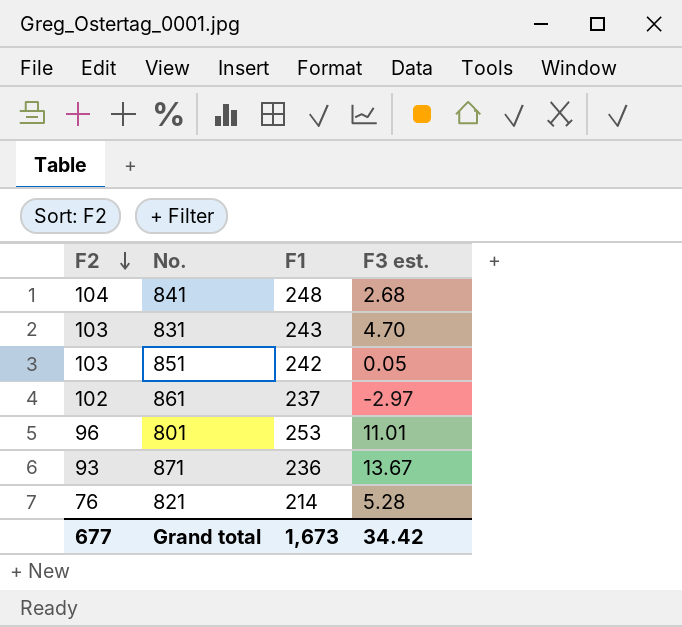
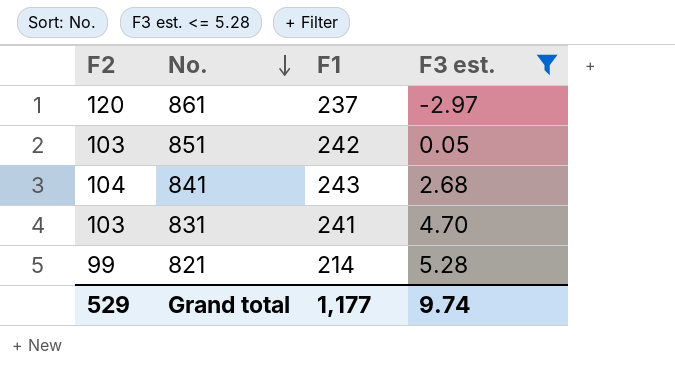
filter: none -> F3 est. <= 5.28
row order: F2 descending -> No. descending
861 | F2: 102 -> 120
841 | F1: 248 -> 243
831 | F1: 243 -> 241
821 | F2: 76 -> 99
Grand total | F2: 677 -> 529
Grand total | F1: 1,673 -> 1,177
Grand total | F3 est.: 34.42 -> 9.74

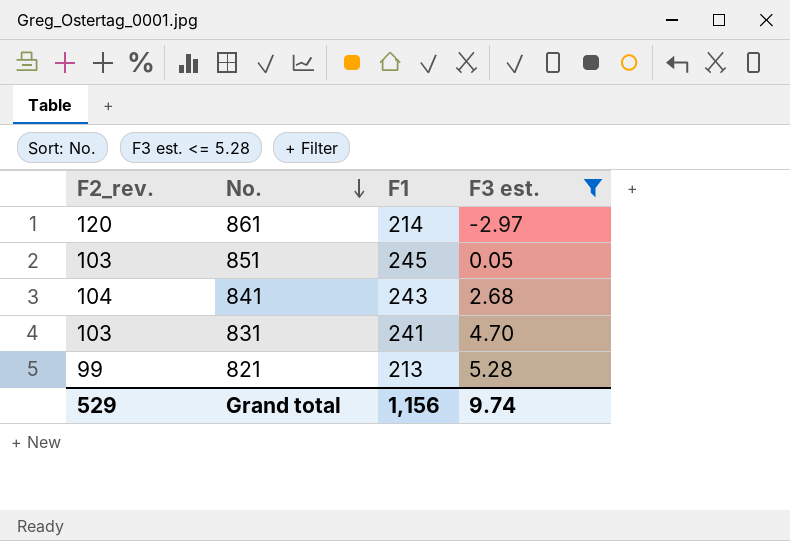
column name: F2 -> F2_rev.
861 | F1: 237 -> 214
851 | F1: 242 -> 245
821 | F1: 214 -> 213
Grand total | F1: 1,177 -> 1,156

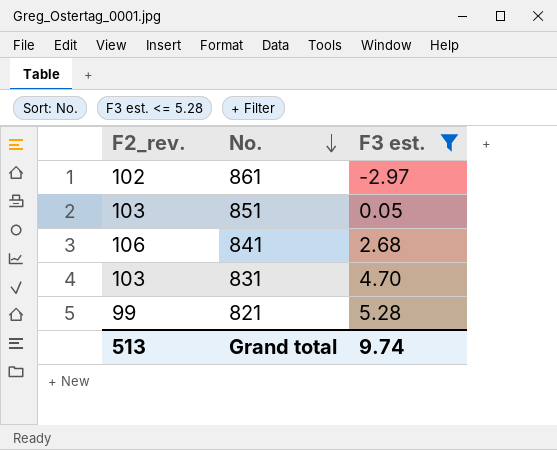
column F1 | position: 3 -> none
861 | F2_rev.: 120 -> 102
841 | F2_rev.: 104 -> 106
Grand total | F2_rev.: 529 -> 513

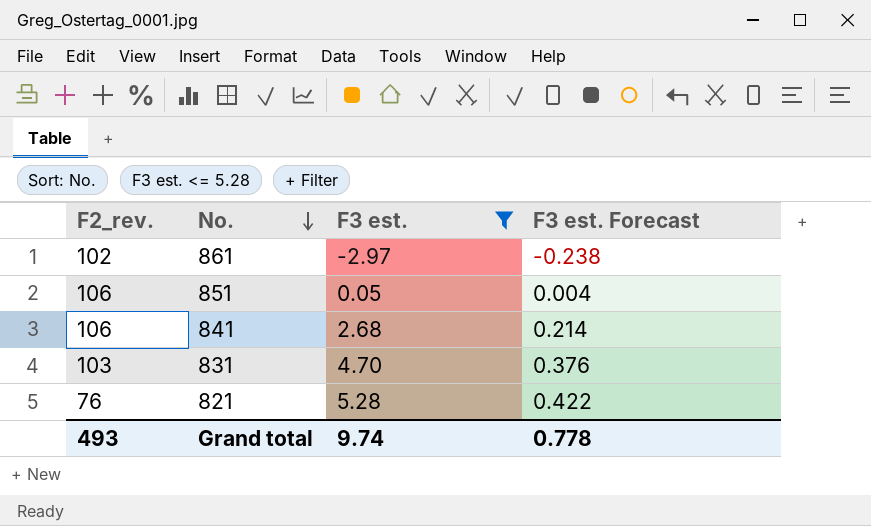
column F3 est. Forecast | formula: none -> [F3 est.] * 0.08
851 | F2_rev.: 103 -> 106
821 | F2_rev.: 99 -> 76
Grand total | F2_rev.: 513 -> 493

